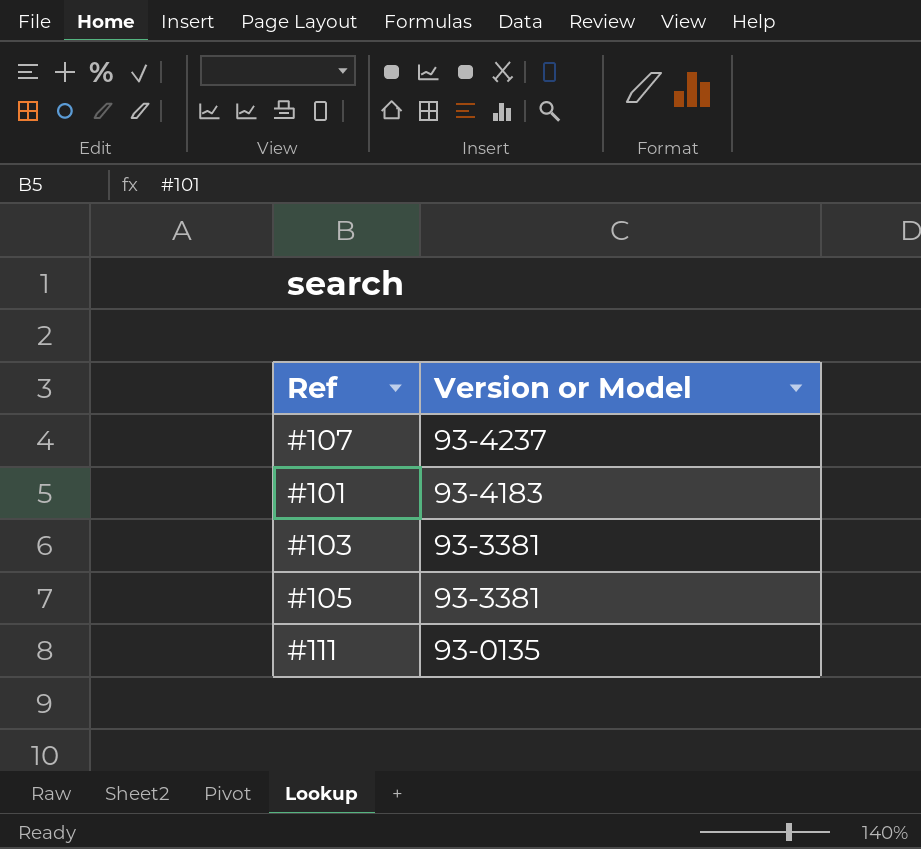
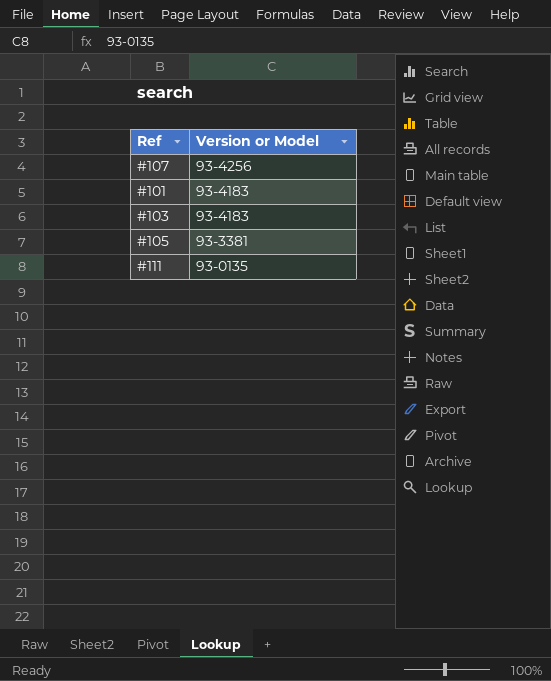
#107 | Version or Model: 93-4237 -> 93-4256
#103 | Version or Model: 93-3381 -> 93-4183

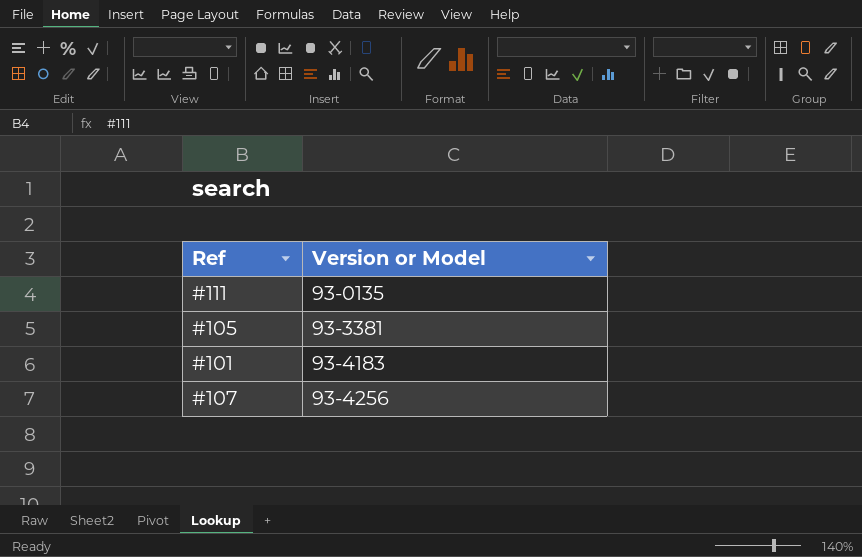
row order: Version or Model descending -> Version or Model ascending
row #103: 93-4183 -> none

